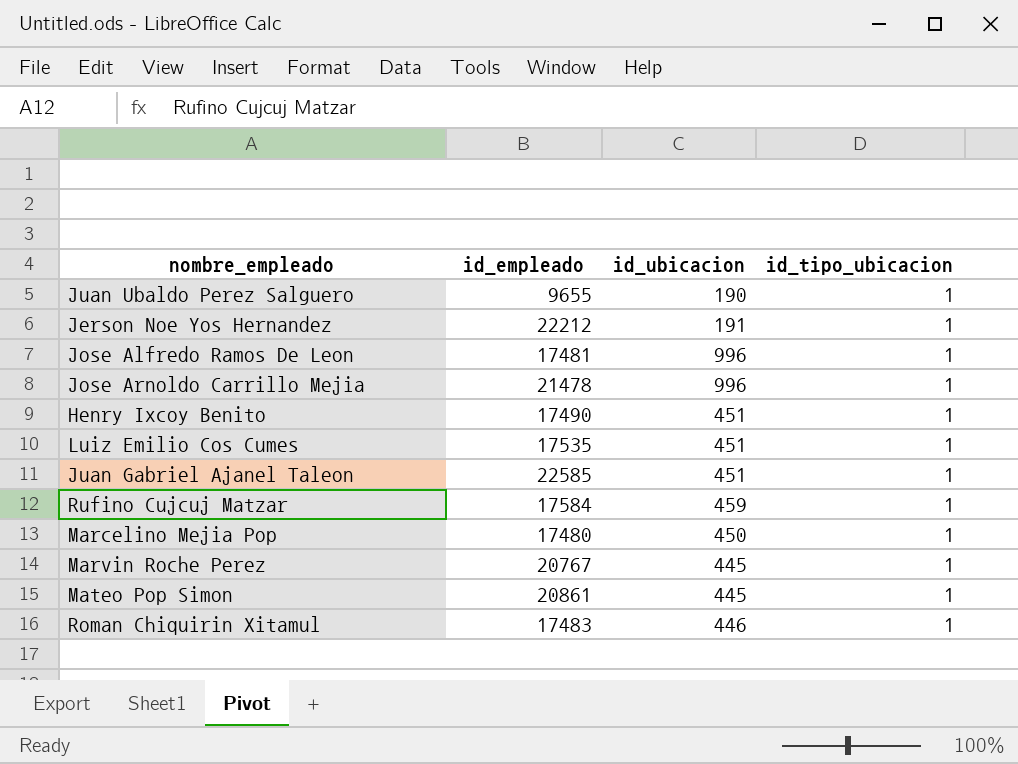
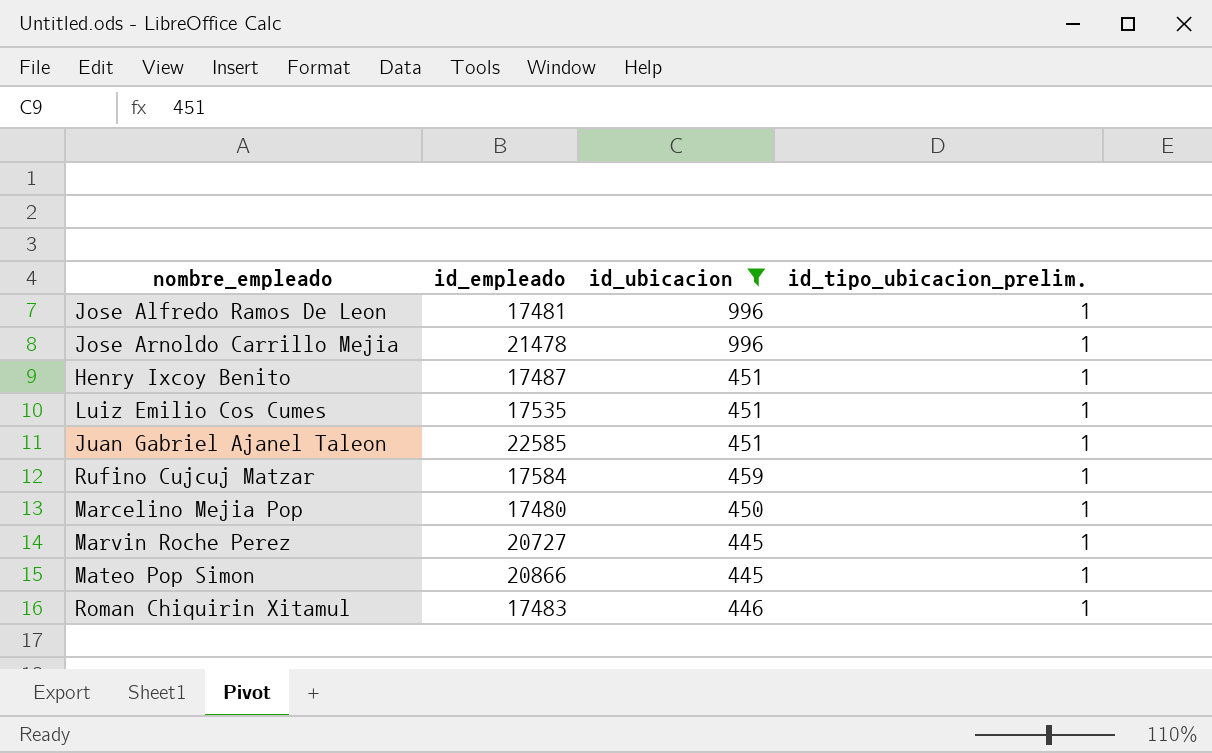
filter: none -> id_ubicacion >= 445
column name: id_tipo_ubicacion -> id_tipo_ubicacion_prelim.
Henry Ixcoy Benito | id_empleado: 17490 -> 17487
Marvin Roche Perez | id_empleado: 20767 -> 20727
Mateo Pop Simon | id_empleado: 20861 -> 20866

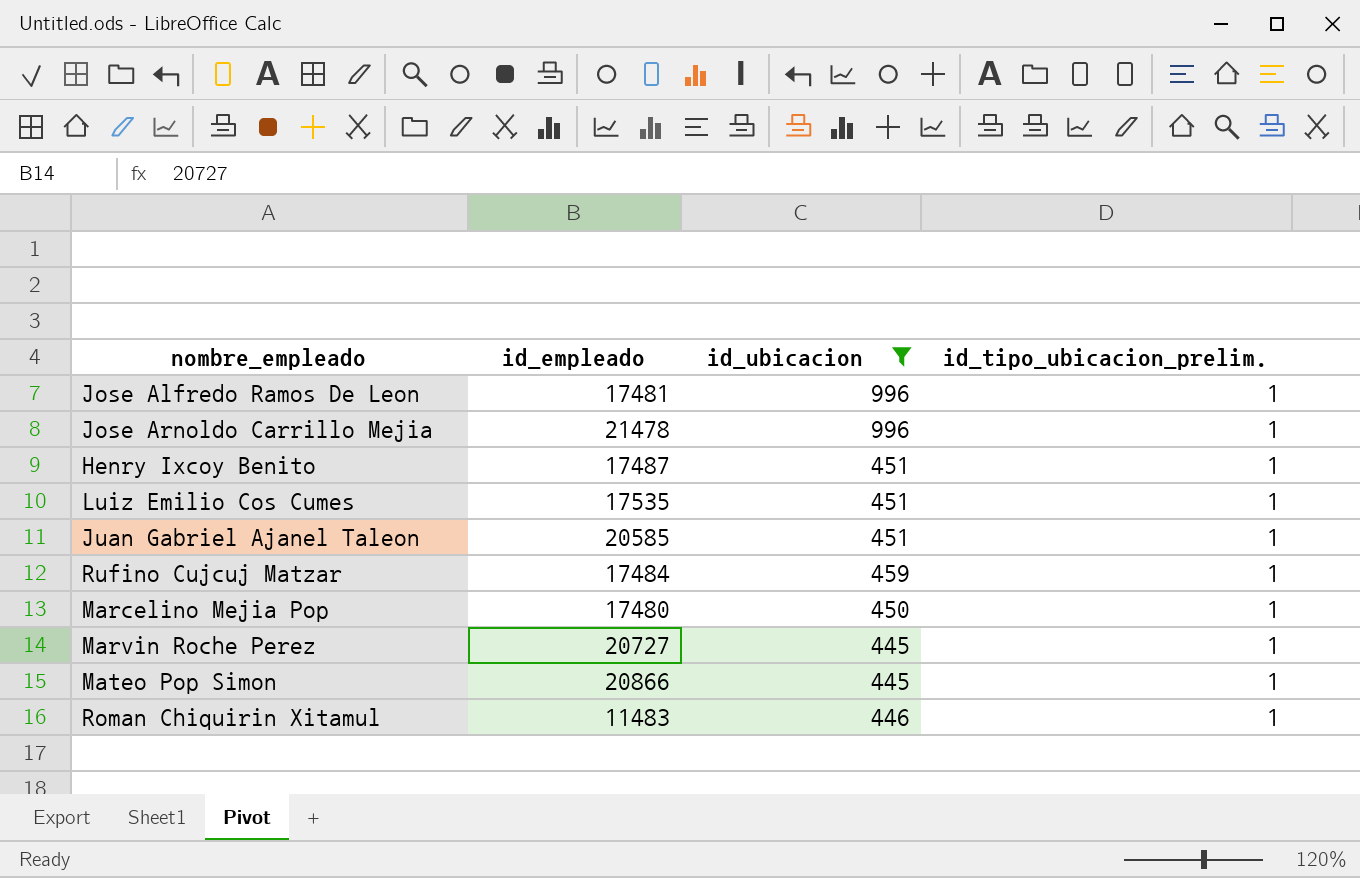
Juan Gabriel Ajanel Taleon | id_empleado: 22585 -> 20585
Rufino Cujcuj Matzar | id_empleado: 17584 -> 17484
Roman Chiquirin Xitamul | id_empleado: 17483 -> 11483

